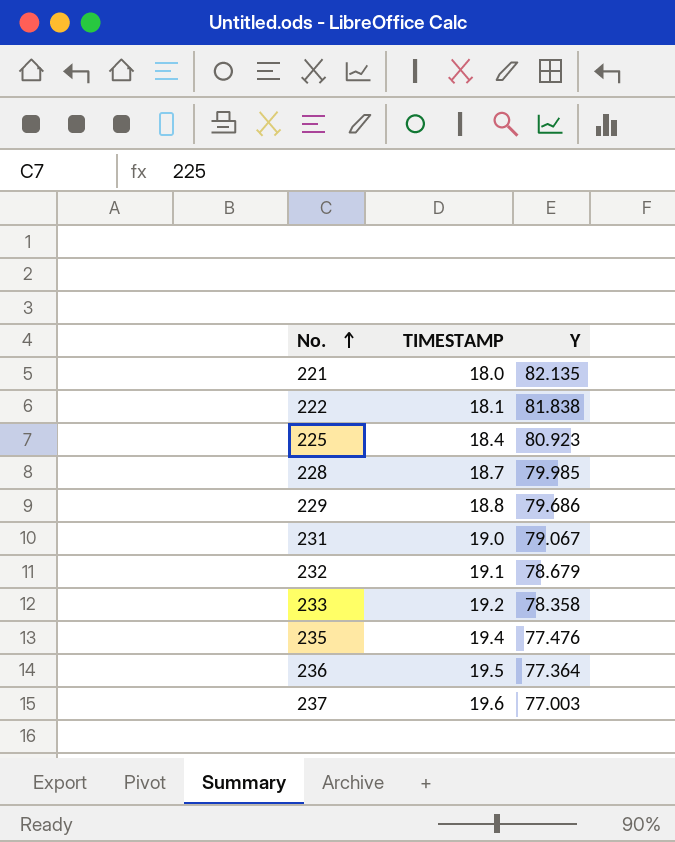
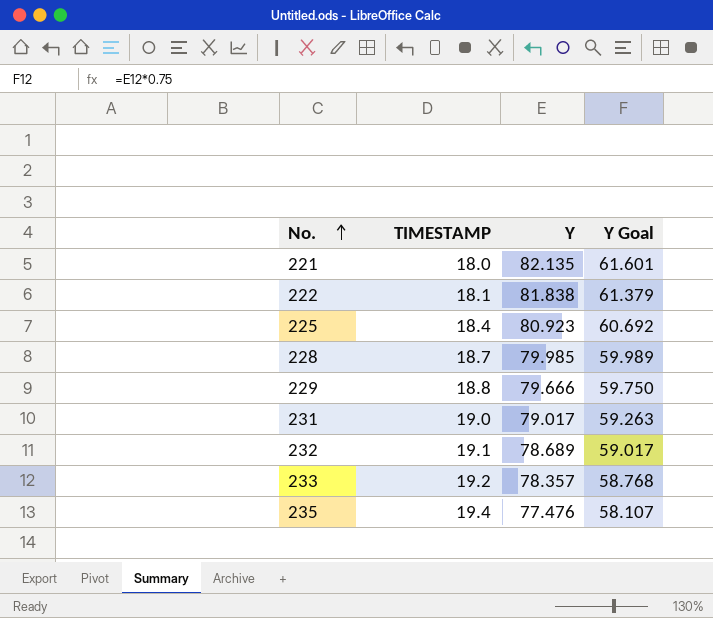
column Y Goal | formula: none -> [Y] * 0.75
row 236: 19.5 | 77.364 -> none
row 237: 19.6 | 77.003 -> none
229 | Y: 79.686 -> 79.666
231 | Y: 79.067 -> 79.017
232 | Y: 78.679 -> 78.689
233 | Y: 78.358 -> 78.357

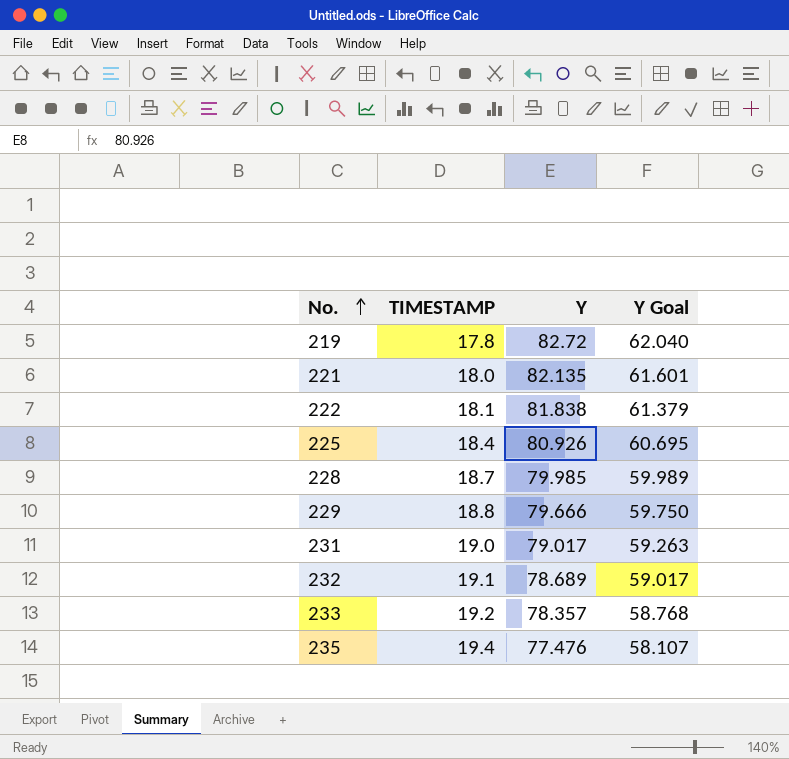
row 219: none -> 17.8 | 82.72 | 62.040
225 | Y: 80.923 -> 80.926
225 | Y Goal: 60.692 -> 60.695

